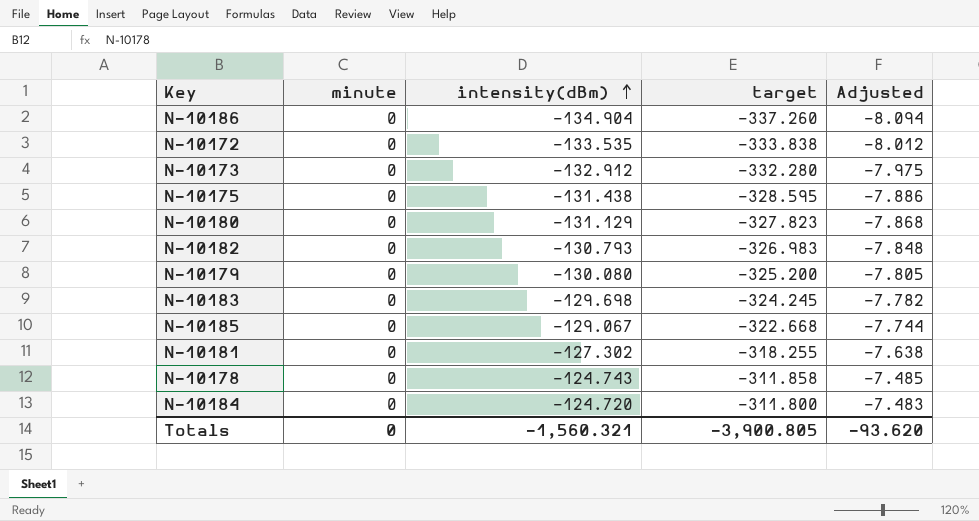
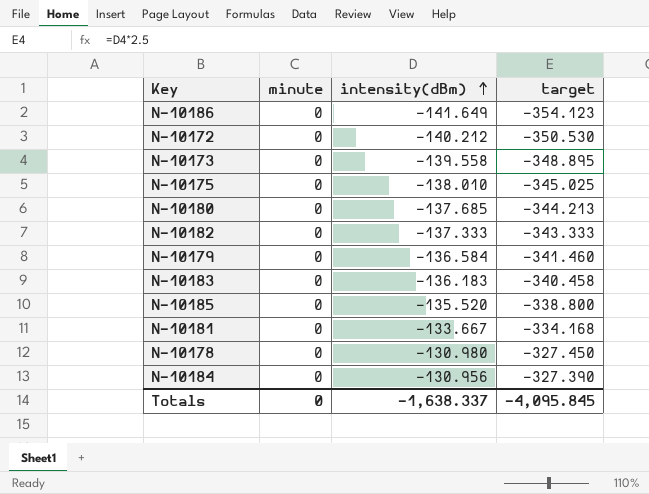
column Adjusted | formula: [intensity(dBm)] * 0.06 -> none
N-10186 | intensity(dBm): -134.904 -> -141.649
N-10186 | target: -337.260 -> -354.123
N-10172 | intensity(dBm): -133.535 -> -140.212
N-10172 | target: -333.838 -> -350.530
N-10173 | intensity(dBm): -132.912 -> -139.558
N-10173 | target: -332.280 -> -348.895
N-10175 | intensity(dBm): -131.438 -> -138.010
N-10175 | target: -328.595 -> -345.025
N-10180 | intensity(dBm): -131.129 -> -137.685
N-10180 | target: -327.823 -> -344.213
N-10182 | intensity(dBm): -130.793 -> -137.333
N-10182 | target: -326.983 -> -343.333
N-10179 | intensity(dBm): -130.080 -> -136.584
N-10179 | target: -325.200 -> -341.460
N-10183 | intensity(dBm): -129.698 -> -136.183
N-10183 | target: -324.245 -> -340.458
N-10185 | intensity(dBm): -129.067 -> -135.520
N-10185 | target: -322.668 -> -338.800
N-10181 | intensity(dBm): -127.302 -> -133.667
N-10181 | target: -318.255 -> -334.168
N-10178 | intensity(dBm): -124.743 -> -130.980
N-10178 | target: -311.858 -> -327.450
N-10184 | intensity(dBm): -124.720 -> -130.956
N-10184 | target: -311.800 -> -327.390
Totals | intensity(dBm): -1,560.321 -> -1,638.337
Totals | target: -3,900.805 -> -4,095.845

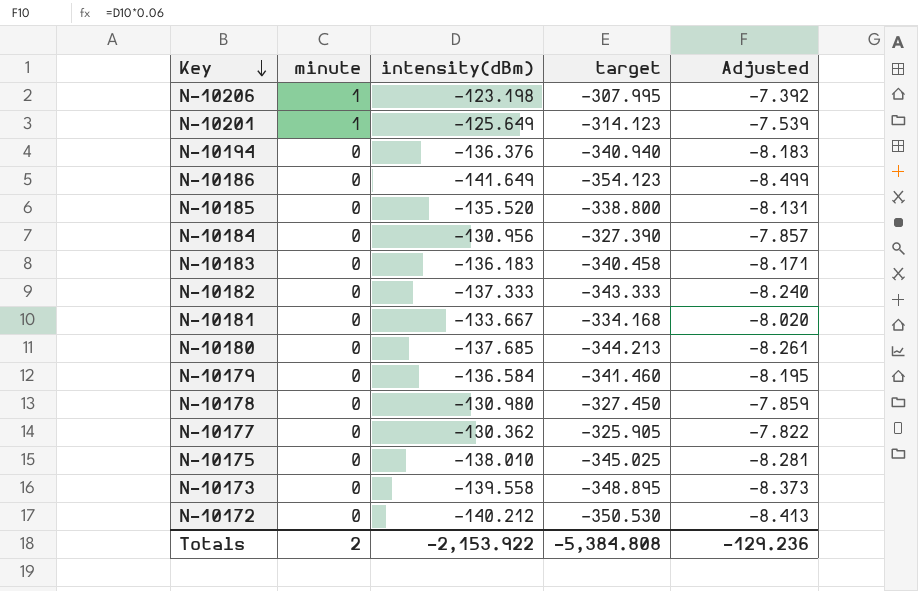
row order: intensity(dBm) ascending -> Key descending
column Adjusted | formula: none -> [intensity(dBm)] * 0.06
row N-10206: none -> 1 | -123.198 | -307.995 | -7.392
row N-10201: none -> 1 | -125.649 | -314.123 | -7.539
row N-10194: none -> 0 | -136.376 | -340.940 | -8.183
row N-10177: none -> 0 | -130.362 | -325.905 | -7.822
Totals | minute: 0 -> 2
Totals | intensity(dBm): -1,638.337 -> -2,153.922
Totals | target: -4,095.845 -> -5,384.808

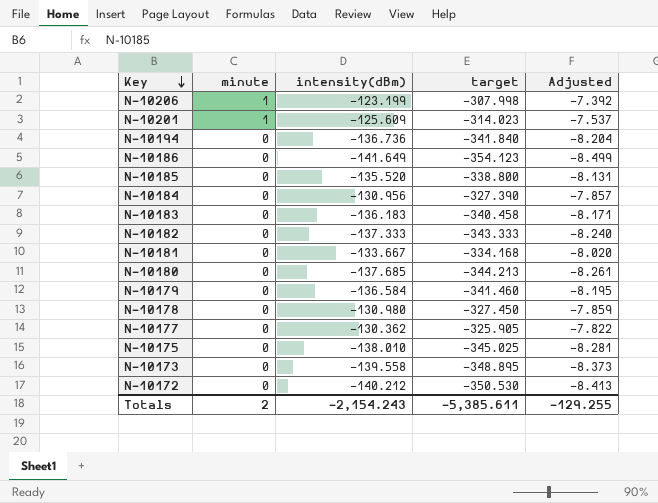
N-10206 | intensity(dBm): -123.198 -> -123.199
N-10206 | target: -307.995 -> -307.998
N-10201 | intensity(dBm): -125.649 -> -125.609
N-10201 | target: -314.123 -> -314.023
N-10201 | Adjusted: -7.539 -> -7.537
N-10194 | intensity(dBm): -136.376 -> -136.736
N-10194 | target: -340.940 -> -341.840
N-10194 | Adjusted: -8.183 -> -8.204
Totals | intensity(dBm): -2,153.922 -> -2,154.243
Totals | target: -5,384.808 -> -5,385.611
Totals | Adjusted: -129.236 -> -129.255

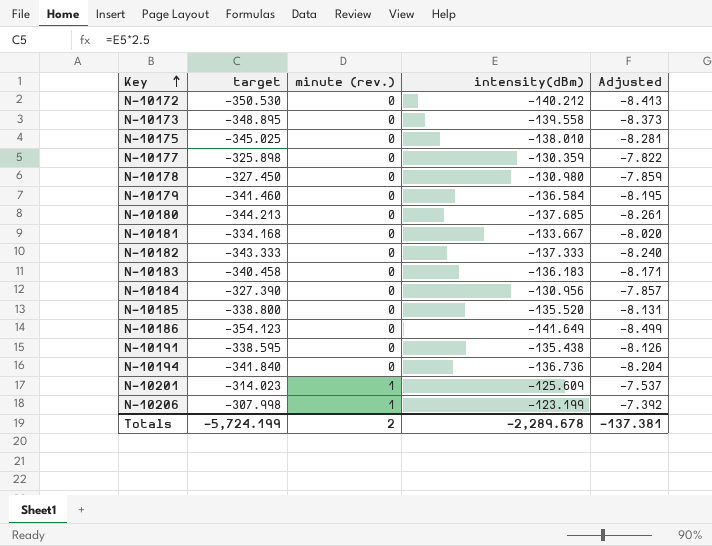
row order: Key descending -> Key ascending
column target | position: 4 -> 2
column name: minute -> minute (rev.)
N-10177 | target: -325.905 -> -325.898
N-10177 | intensity(dBm): -130.362 -> -130.359
row N-10191: none -> -338.595 | 0 | -135.438 | -8.126
Totals | target: -5,385.611 -> -5,724.199
Totals | intensity(dBm): -2,154.243 -> -2,289.678
Totals | Adjusted: -129.255 -> -137.381

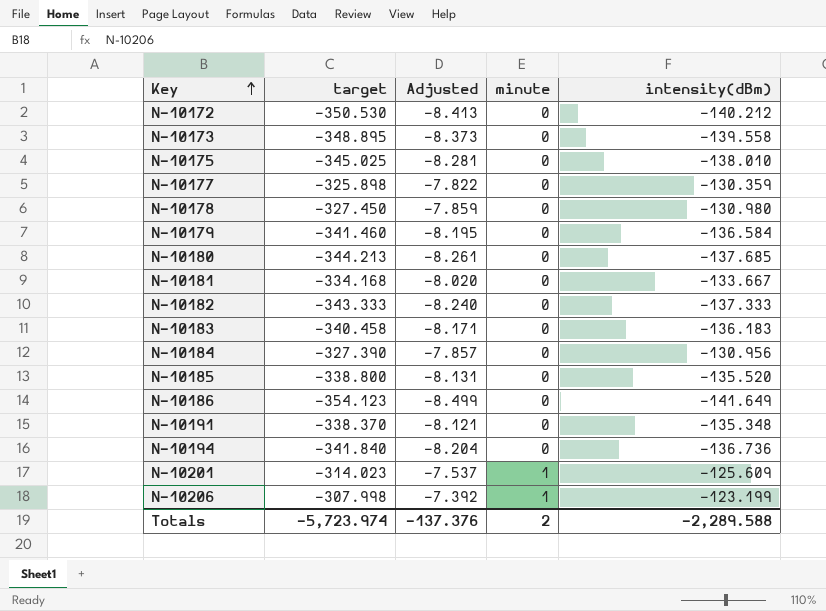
column Adjusted | position: 5 -> 3
column name: minute (rev.) -> minute
N-10191 | target: -338.595 -> -338.370
N-10191 | Adjusted: -8.126 -> -8.121
N-10191 | intensity(dBm): -135.438 -> -135.348
Totals | target: -5,724.199 -> -5,723.974
Totals | Adjusted: -137.381 -> -137.376
Totals | intensity(dBm): -2,289.678 -> -2,289.588

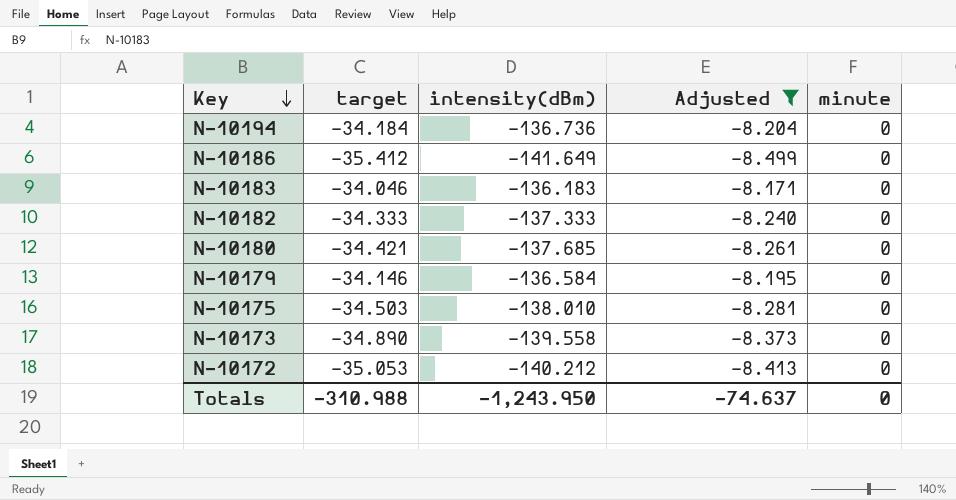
filter: none -> Adjusted <= -8.171
row order: Key ascending -> Key descending
column target | formula: [intensity(dBm)] * 2.5 -> [intensity(dBm)] * 0.25
column intensity(dBm) | position: 5 -> 3
Totals | target: -5,723.974 -> -310.988
Totals | intensity(dBm): -2,289.588 -> -1,243.950
Totals | Adjusted: -137.376 -> -74.637
Totals | minute: 2 -> 0

